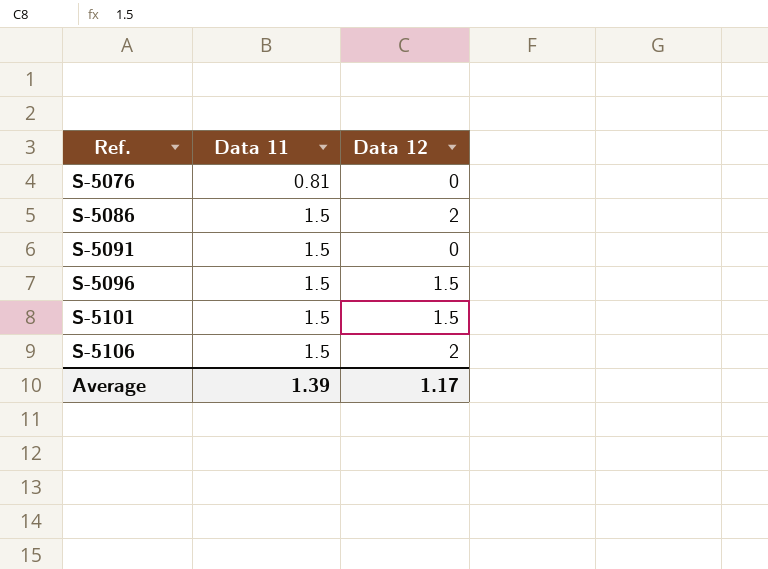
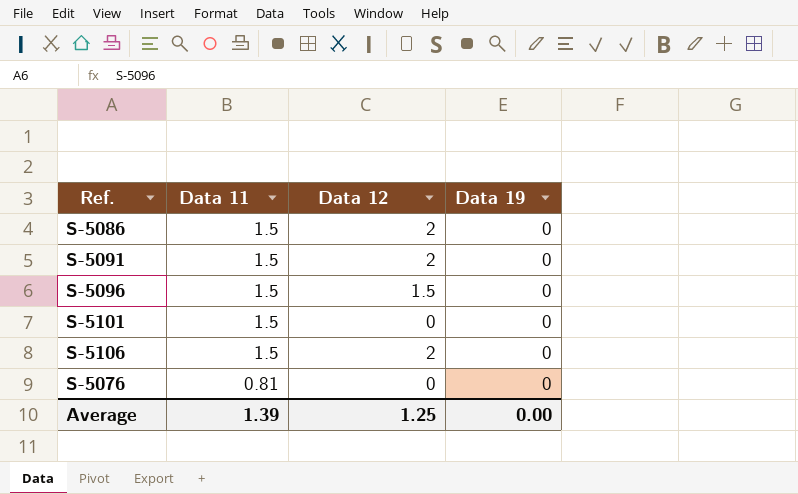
row order: Ref. ascending -> Data 11 descending
column Data 19 | position: none -> 4
S-5091 | Data 12: 0 -> 2
S-5101 | Data 12: 1.5 -> 0
Average | Data 12: 1.17 -> 1.25

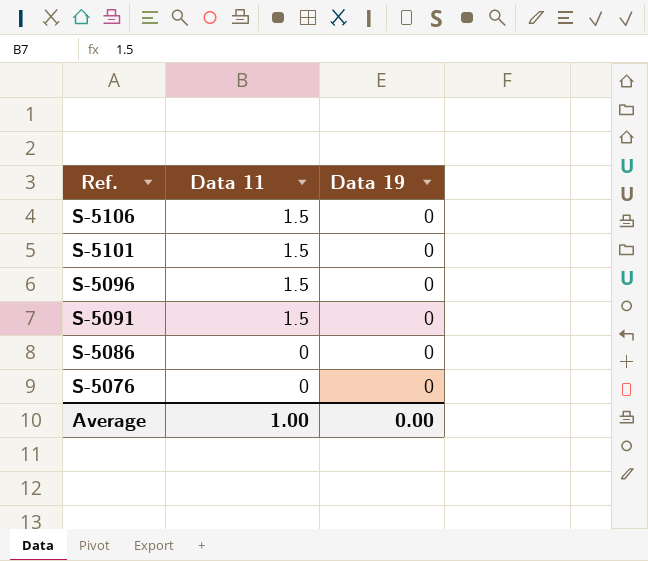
row order: Data 11 descending -> Ref. descending
column Data 12 | position: 3 -> none
S-5086 | Data 11: 1.5 -> 0
S-5076 | Data 11: 0.81 -> 0
Average | Data 11: 1.39 -> 1.00

